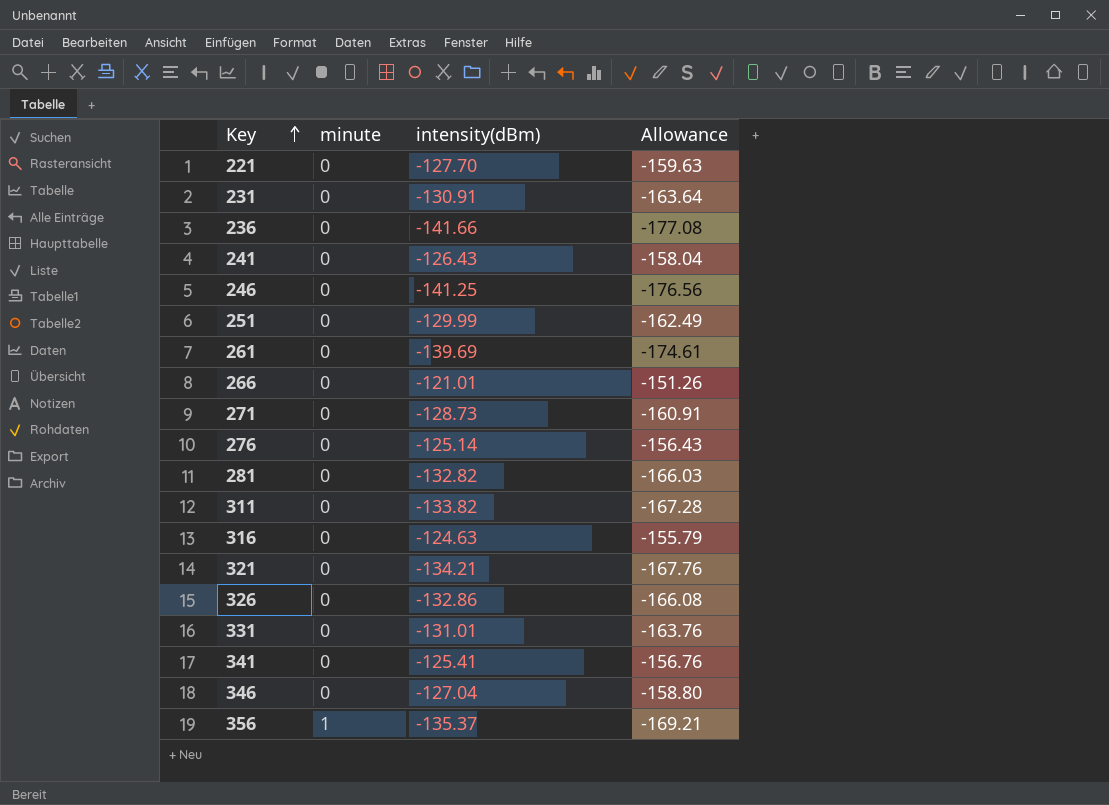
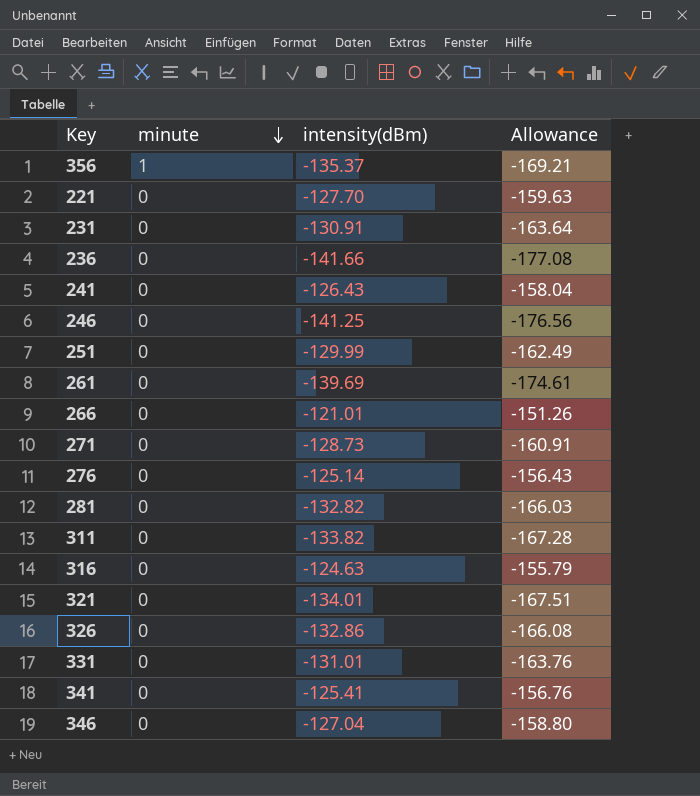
row order: Key ascending -> minute descending
321 | intensity(dBm): -134.21 -> -134.01
321 | Allowance: -167.76 -> -167.51

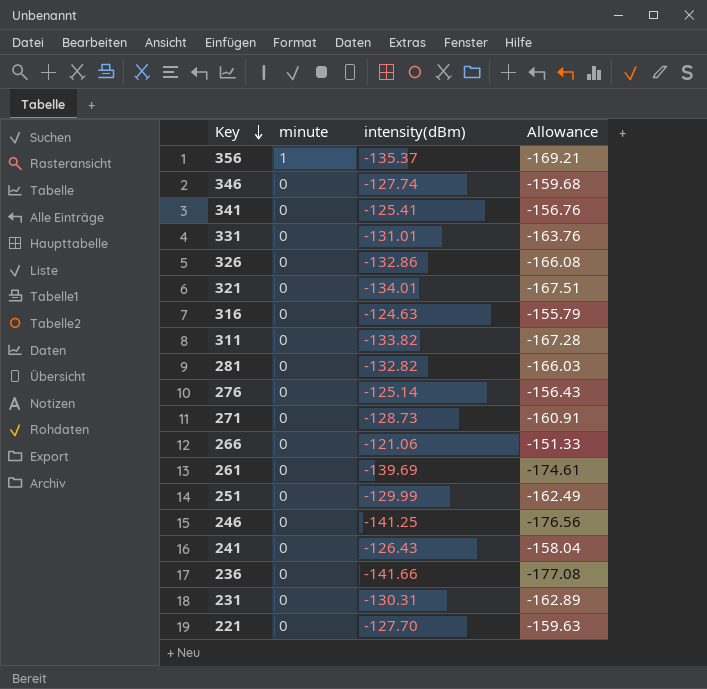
row order: minute descending -> Key descending
346 | intensity(dBm): -127.04 -> -127.74
346 | Allowance: -158.80 -> -159.68
266 | intensity(dBm): -121.01 -> -121.06
266 | Allowance: -151.26 -> -151.33
231 | intensity(dBm): -130.91 -> -130.31
231 | Allowance: -163.64 -> -162.89

